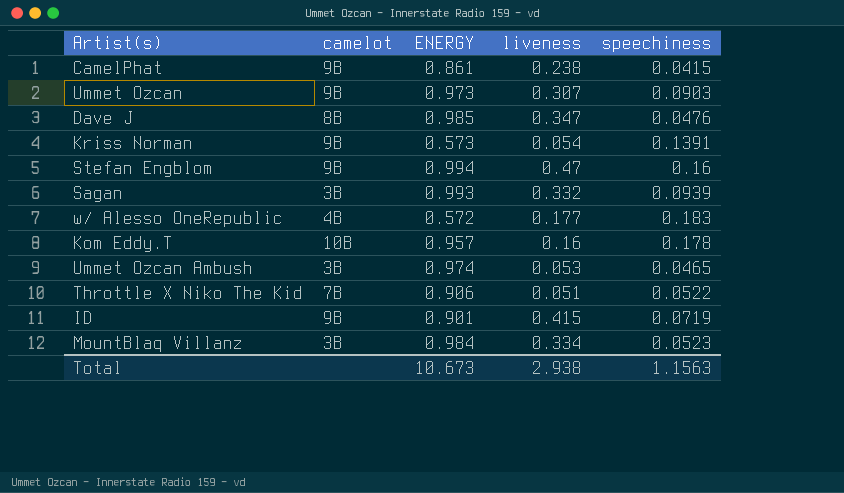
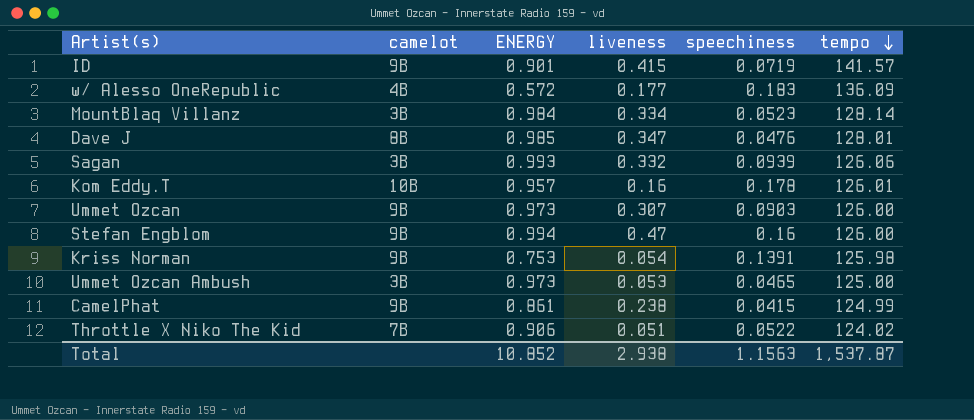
row order: none -> tempo descending
column tempo | position: none -> 6
Kriss Norman | ENERGY: 0.573 -> 0.753
Ummet Ozcan Ambush | ENERGY: 0.974 -> 0.973
Total | ENERGY: 10.673 -> 10.852

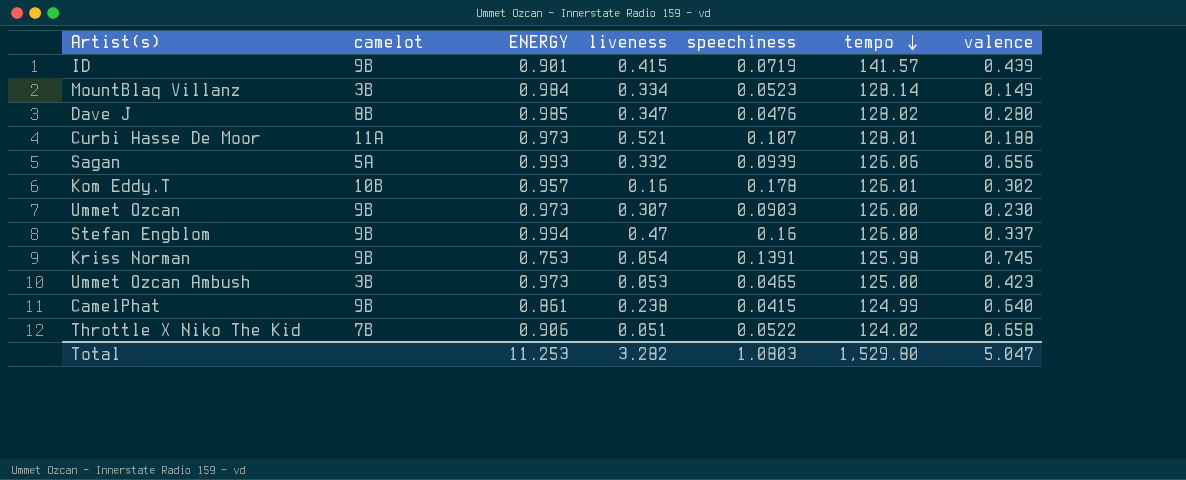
column valence | position: none -> 7
row w/ Alesso OneRepublic: 4B | 0.572 | 0.177 | 0.183 | 136.09 -> none
Dave J | tempo: 128.01 -> 128.02
row Curbi Hasse De Moor: none -> 11A | 0.973 | 0.521 | 0.107 | 128.01 | 0.188
Sagan | camelot: 3B -> 5A
Total | ENERGY: 10.852 -> 11.253
Total | liveness: 2.938 -> 3.282
Total | speechiness: 1.1563 -> 1.0803
Total | tempo: 1,537.87 -> 1,529.80

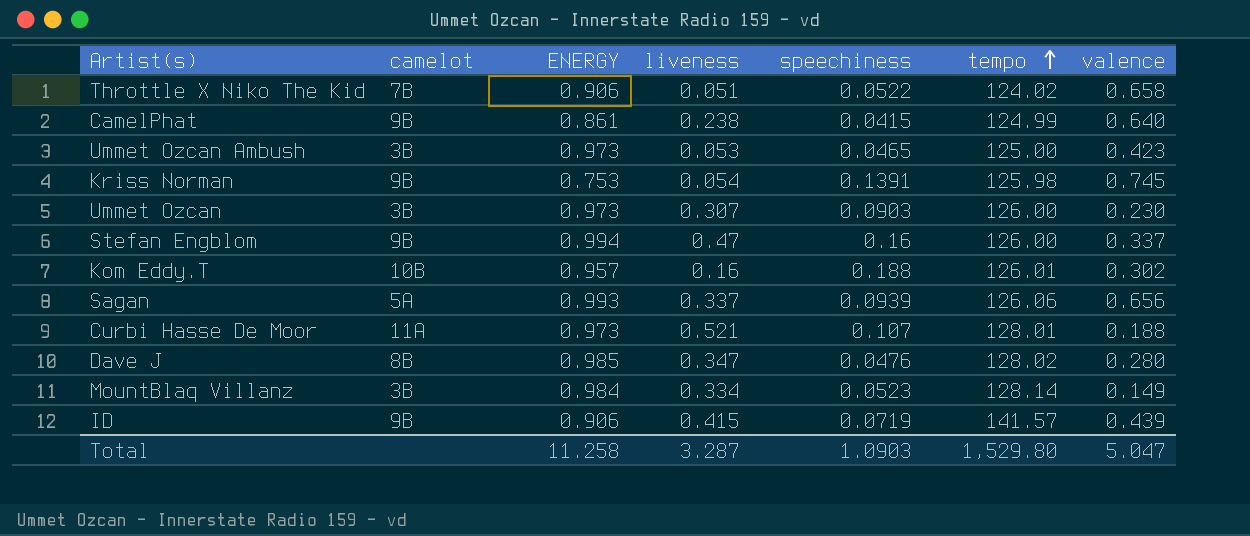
row order: tempo descending -> tempo ascending
Ummet Ozcan | camelot: 9B -> 3B
Kom Eddy.T | speechiness: 0.178 -> 0.188
Sagan | liveness: 0.332 -> 0.337
ID | ENERGY: 0.901 -> 0.906
Total | ENERGY: 11.253 -> 11.258
Total | liveness: 3.282 -> 3.287
Total | speechiness: 1.0803 -> 1.0903

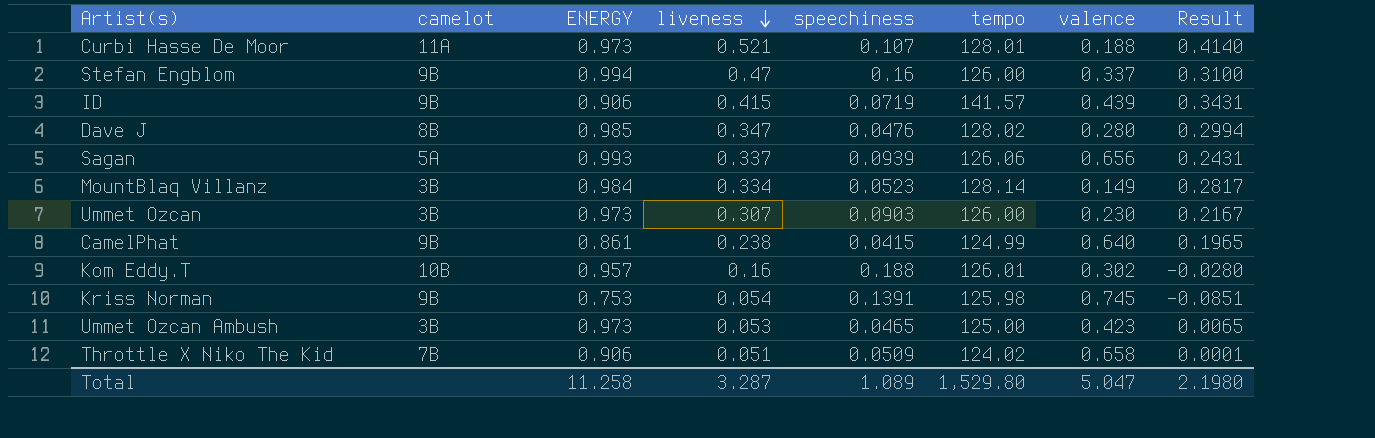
row order: tempo ascending -> liveness descending
column Result | formula: none -> [liveness] - [speechiness]
Throttle X Niko The Kid | speechiness: 0.0522 -> 0.0509
Total | speechiness: 1.0903 -> 1.089

